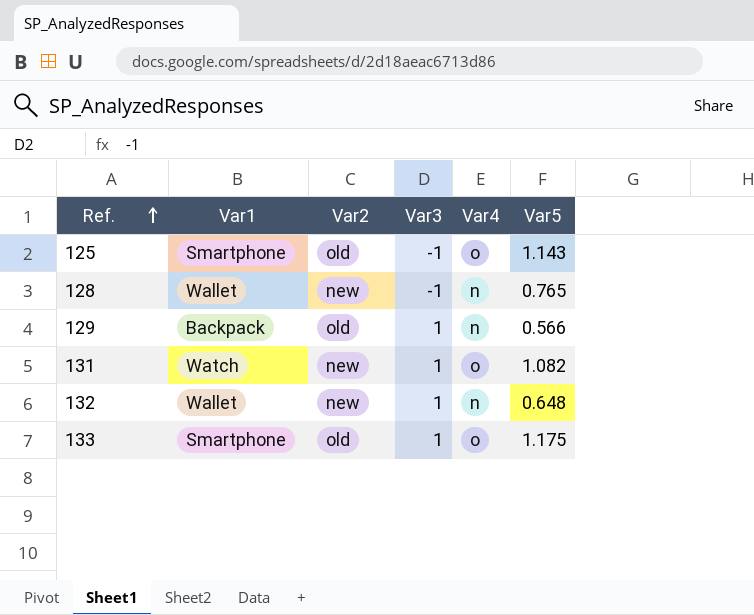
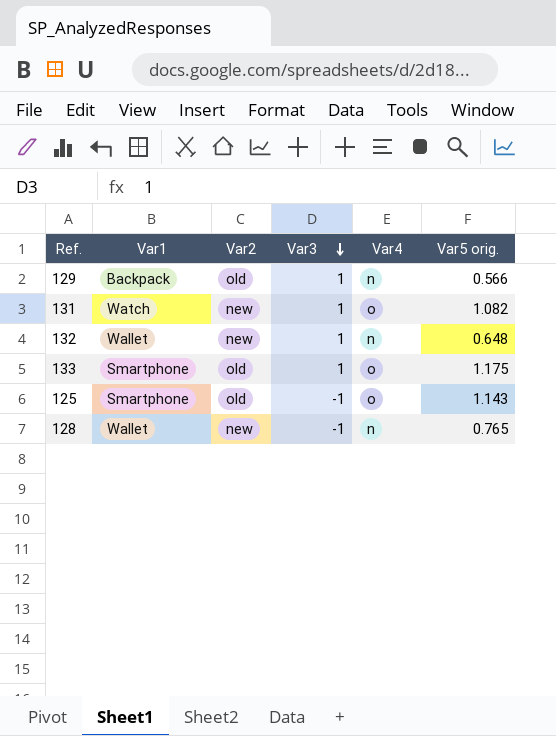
row order: Ref. ascending -> Var3 descending
column name: Var5 -> Var5 orig.

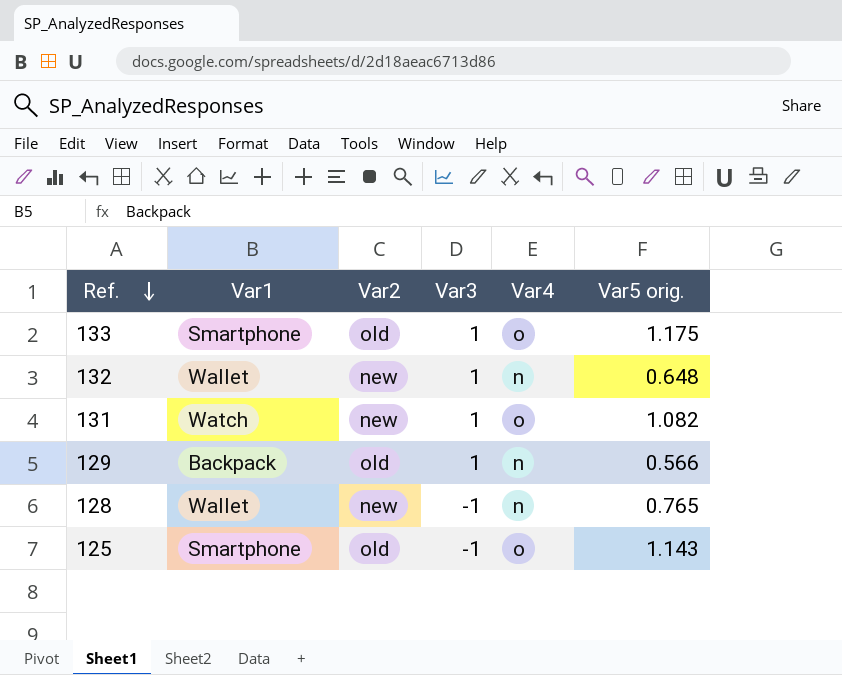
row order: Var3 descending -> Ref. descending

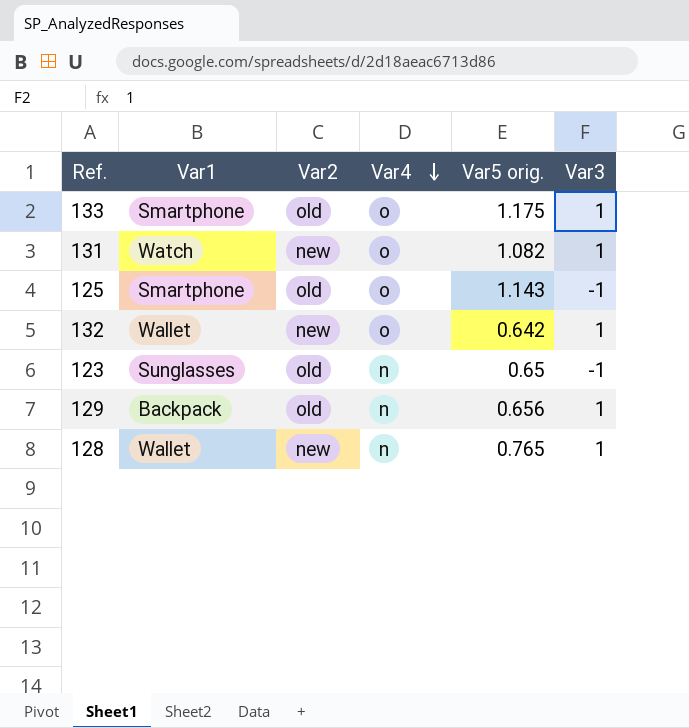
row order: Ref. descending -> Var4 descending
column Var3 | position: 4 -> 6
132 | Var4: n -> o
132 | Var5 orig.: 0.648 -> 0.642
row 123: none -> Sunglasses | old | n | 0.65 | -1
129 | Var5 orig.: 0.566 -> 0.656
128 | Var3: -1 -> 1

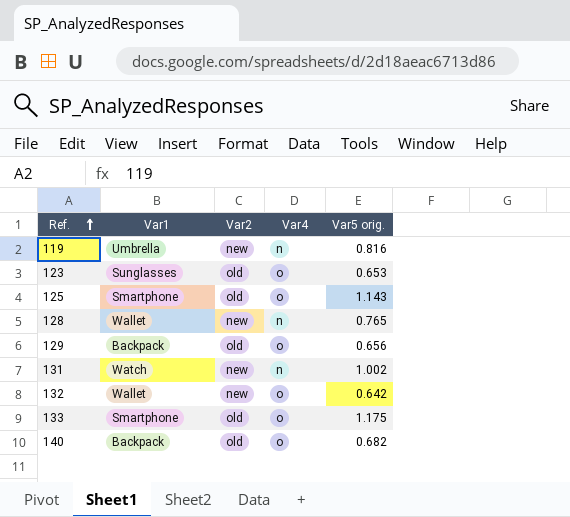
row order: Var4 descending -> Ref. ascending
column Var3 | position: 6 -> none
row 119: none -> Umbrella | new | n | 0.816
123 | Var4: n -> o
123 | Var5 orig.: 0.65 -> 0.653
129 | Var4: n -> o
131 | Var4: o -> n
131 | Var5 orig.: 1.082 -> 1.002
row 140: none -> Backpack | old | o | 0.682

